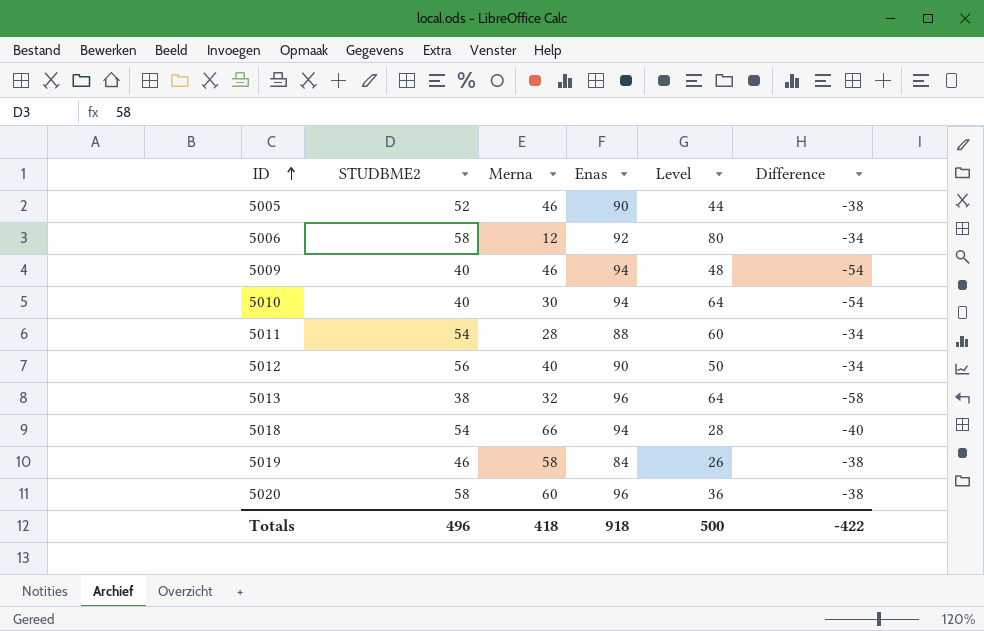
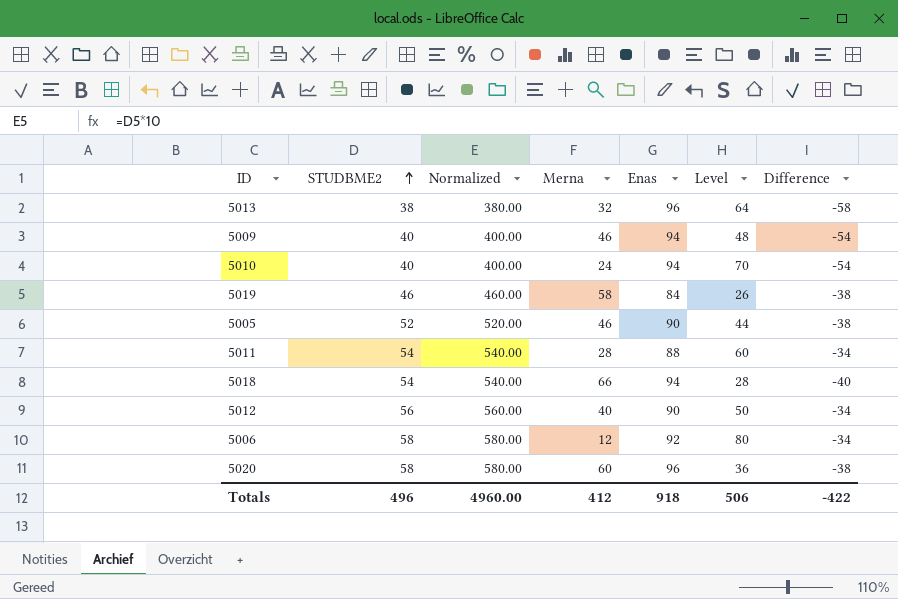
row order: ID ascending -> STUDBME2 ascending
column Normalized | formula: none -> [STUDBME2] * 10
5010 | Merna: 30 -> 24
5010 | Level: 64 -> 70
Totals | Merna: 418 -> 412
Totals | Level: 500 -> 506

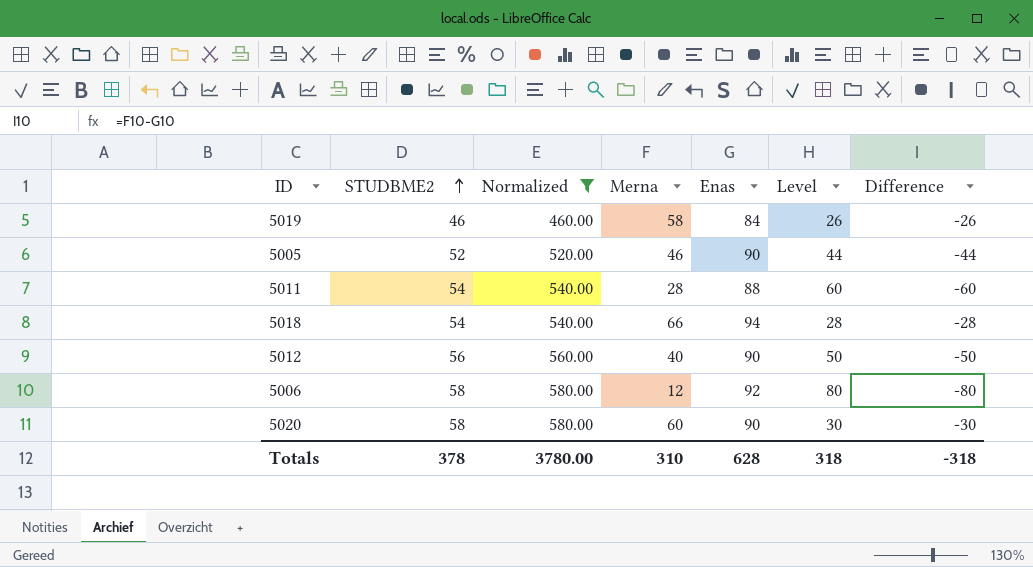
filter: none -> Normalized >= 460.00
column Difference | formula: [STUDBME2] - [Enas] -> [Merna] - [Enas]
5020 | Enas: 96 -> 90
5020 | Level: 36 -> 30
Totals | STUDBME2: 496 -> 378
Totals | Normalized: 4960.00 -> 3780.00
Totals | Merna: 412 -> 310
Totals | Enas: 918 -> 628
Totals | Level: 506 -> 318
Totals | Difference: -422 -> -318

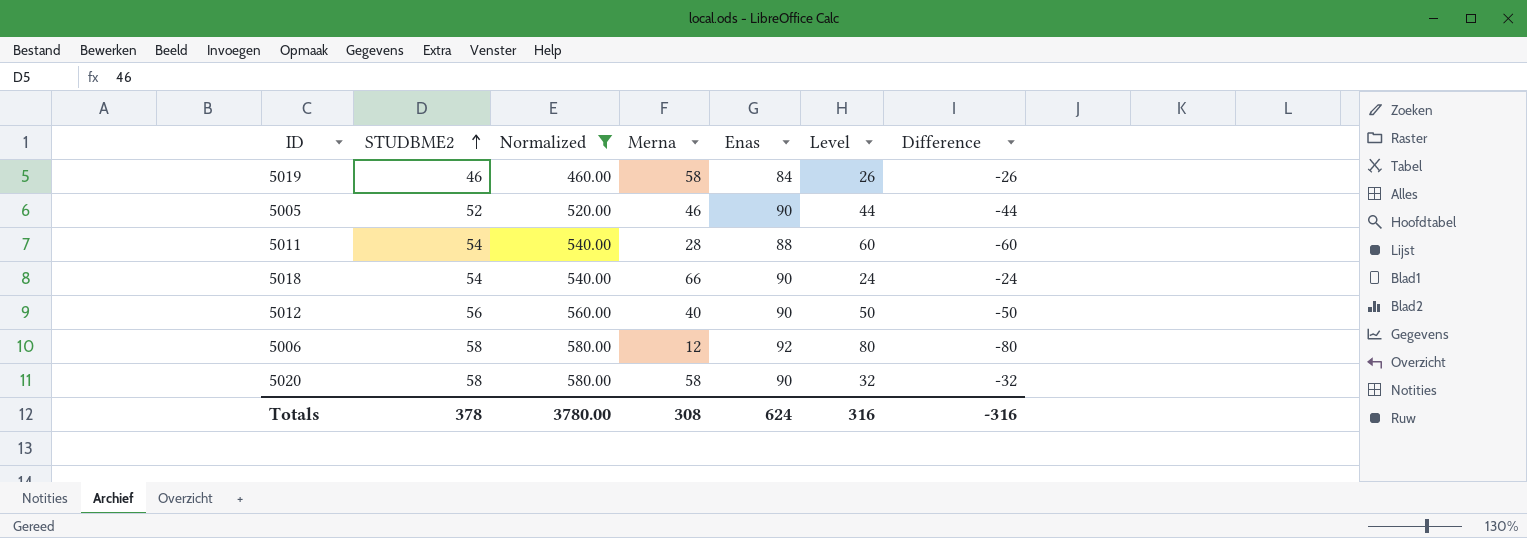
5018 | Enas: 94 -> 90
5018 | Level: 28 -> 24
5018 | Difference: -28 -> -24
5020 | Merna: 60 -> 58
5020 | Level: 30 -> 32
5020 | Difference: -30 -> -32
Totals | Merna: 310 -> 308
Totals | Enas: 628 -> 624
Totals | Level: 318 -> 316
Totals | Difference: -318 -> -316

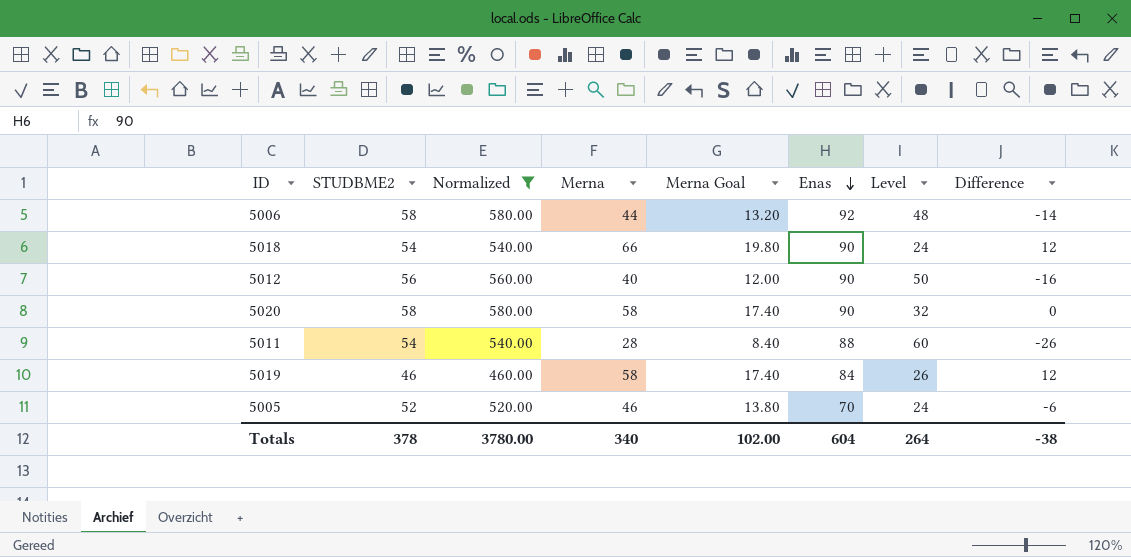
row order: STUDBME2 ascending -> Enas descending
column Merna Goal | formula: none -> [Merna] * 0.3
column Difference | formula: [Merna] - [Enas] -> [Merna] - [STUDBME2]
5006 | Merna: 12 -> 44
5006 | Level: 80 -> 48
5005 | Enas: 90 -> 70
5005 | Level: 44 -> 24
Totals | Merna: 308 -> 340
Totals | Enas: 624 -> 604
Totals | Level: 316 -> 264
Totals | Difference: -316 -> -38

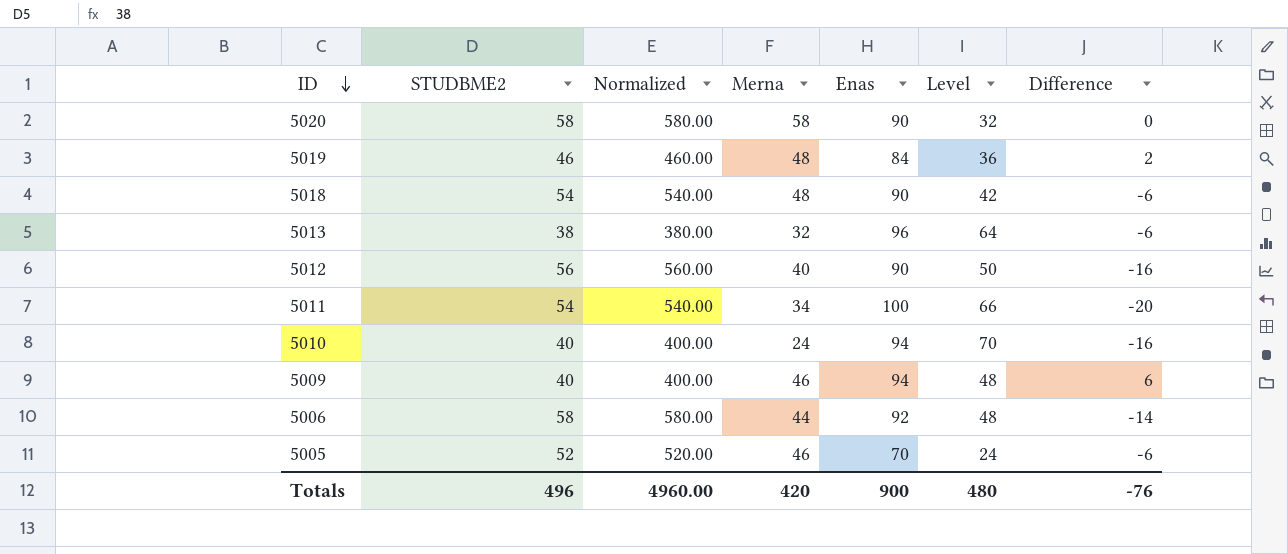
filter: Normalized >= 460.00 -> none
row order: Enas descending -> ID descending
column Merna Goal | formula: [Merna] * 0.3 -> none
5019 | Merna: 58 -> 48
5019 | Level: 26 -> 36
5019 | Difference: 12 -> 2
5018 | Merna: 66 -> 48
5018 | Level: 24 -> 42
5018 | Difference: 12 -> -6
5011 | Merna: 28 -> 34
5011 | Enas: 88 -> 100
5011 | Level: 60 -> 66
5011 | Difference: -26 -> -20
Totals | STUDBME2: 378 -> 496
Totals | Normalized: 3780.00 -> 4960.00
Totals | Merna: 340 -> 420
Totals | Enas: 604 -> 900
Totals | Level: 264 -> 480
Totals | Difference: -38 -> -76

